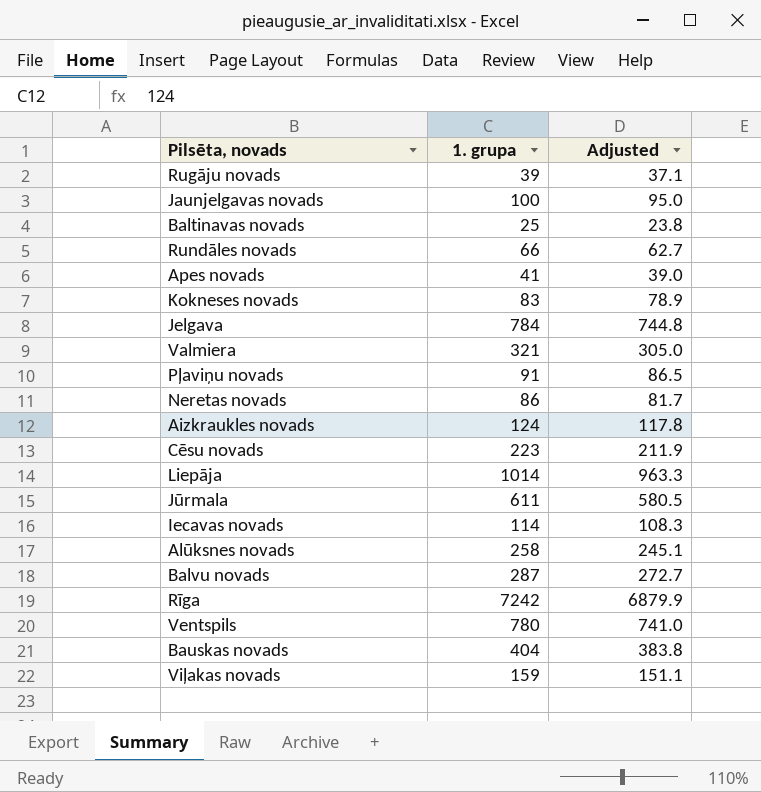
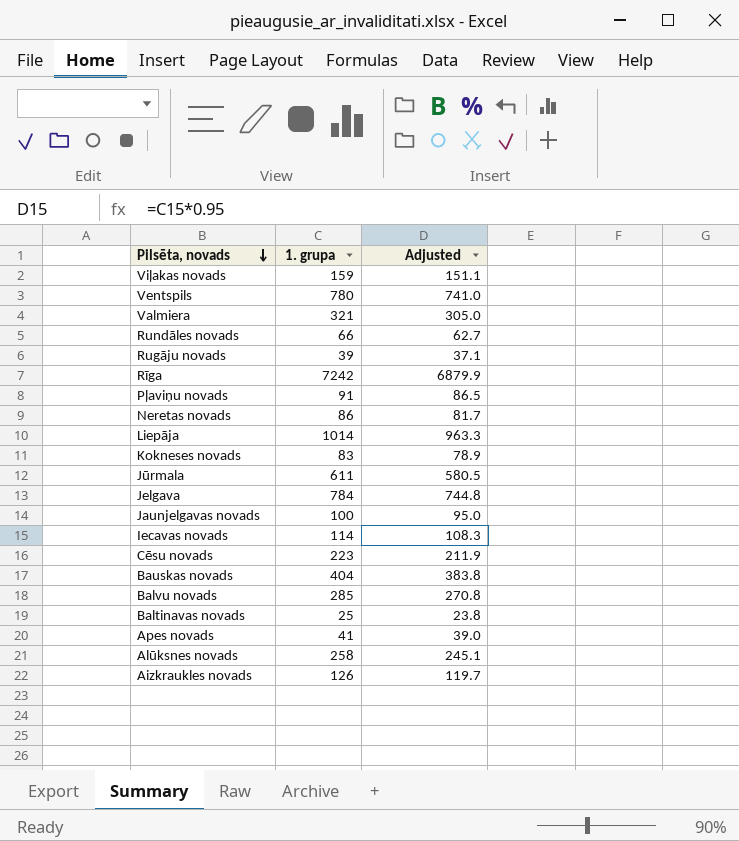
row order: none -> Pilsēta, novads descending
Balvu novads | 1. grupa: 287 -> 285
Balvu novads | Adjusted: 272.7 -> 270.8
Aizkraukles novads | 1. grupa: 124 -> 126
Aizkraukles novads | Adjusted: 117.8 -> 119.7

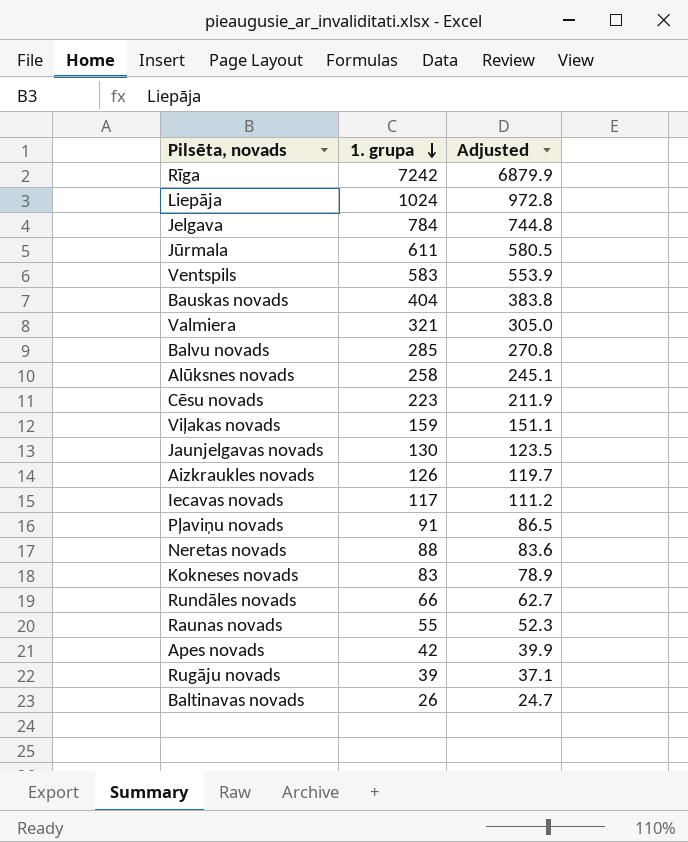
row order: Pilsēta, novads descending -> 1. grupa descending
Liepāja | 1. grupa: 1014 -> 1024
Liepāja | Adjusted: 963.3 -> 972.8
Ventspils | 1. grupa: 780 -> 583
Ventspils | Adjusted: 741.0 -> 553.9
Jaunjelgavas novads | 1. grupa: 100 -> 130
Jaunjelgavas novads | Adjusted: 95.0 -> 123.5
Iecavas novads | 1. grupa: 114 -> 117
Iecavas novads | Adjusted: 108.3 -> 111.2
Neretas novads | 1. grupa: 86 -> 88
Neretas novads | Adjusted: 81.7 -> 83.6
row Raunas novads: none -> 55 | 52.3
Apes novads | 1. grupa: 41 -> 42
Apes novads | Adjusted: 39.0 -> 39.9
Baltinavas novads | 1. grupa: 25 -> 26
Baltinavas novads | Adjusted: 23.8 -> 24.7

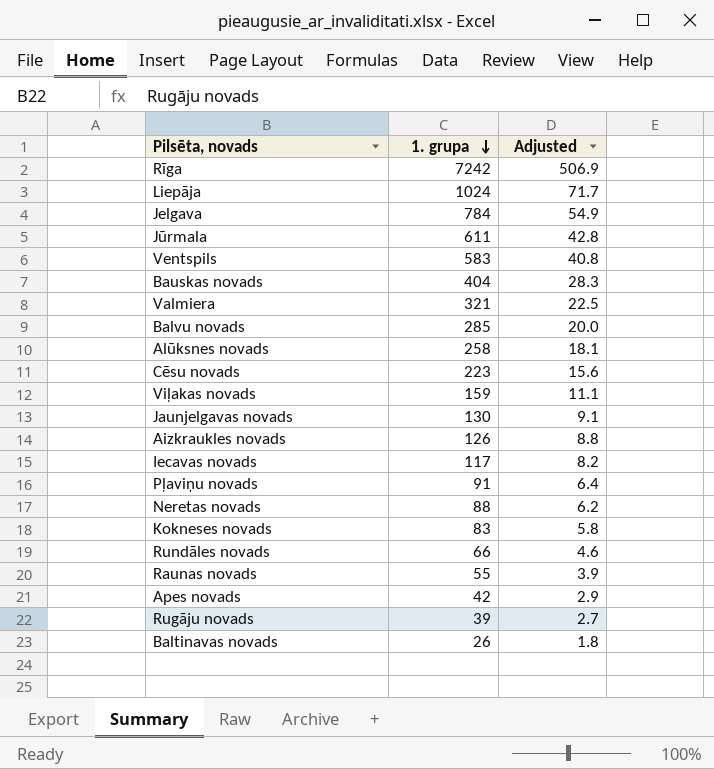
column Adjusted | formula: [1. grupa] * 0.95 -> [1. grupa] * 0.07

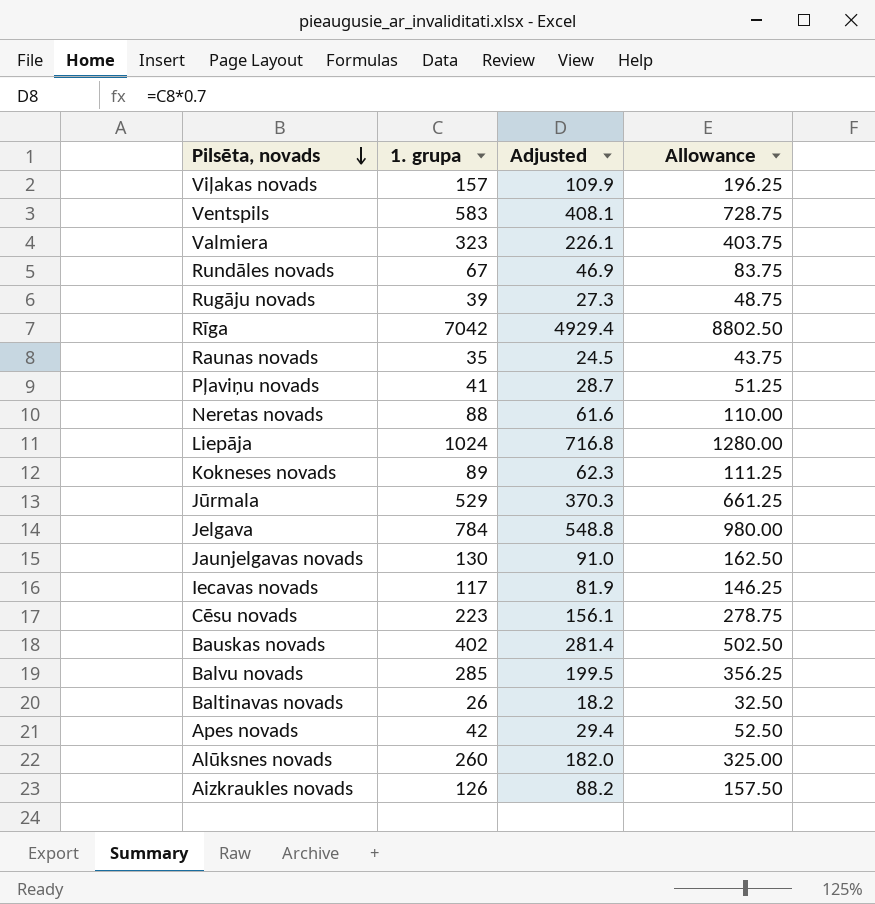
row order: 1. grupa descending -> Pilsēta, novads descending
column Adjusted | formula: [1. grupa] * 0.07 -> [1. grupa] * 0.7
column Allowance | formula: none -> [1. grupa] * 1.25
Viļakas novads | 1. grupa: 159 -> 157
Valmiera | 1. grupa: 321 -> 323
Rundāles novads | 1. grupa: 66 -> 67
Rīga | 1. grupa: 7242 -> 7042
Raunas novads | 1. grupa: 55 -> 35
Pļaviņu novads | 1. grupa: 91 -> 41
Kokneses novads | 1. grupa: 83 -> 89
Jūrmala | 1. grupa: 611 -> 529
Bauskas novads | 1. grupa: 404 -> 402
Alūksnes novads | 1. grupa: 258 -> 260

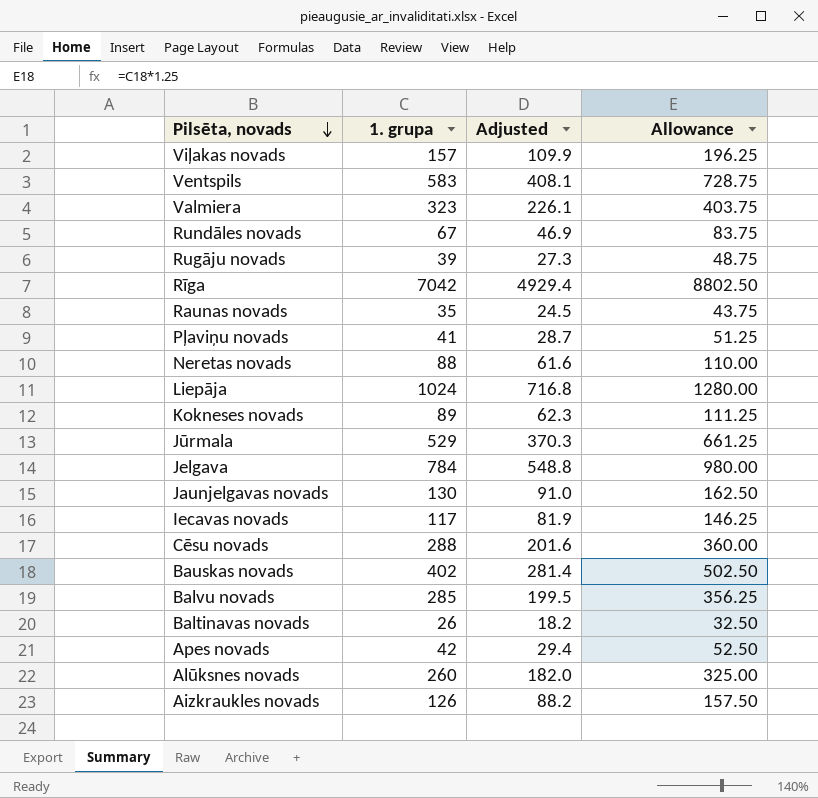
Cēsu novads | 1. grupa: 223 -> 288
Cēsu novads | Adjusted: 156.1 -> 201.6
Cēsu novads | Allowance: 278.75 -> 360.00

